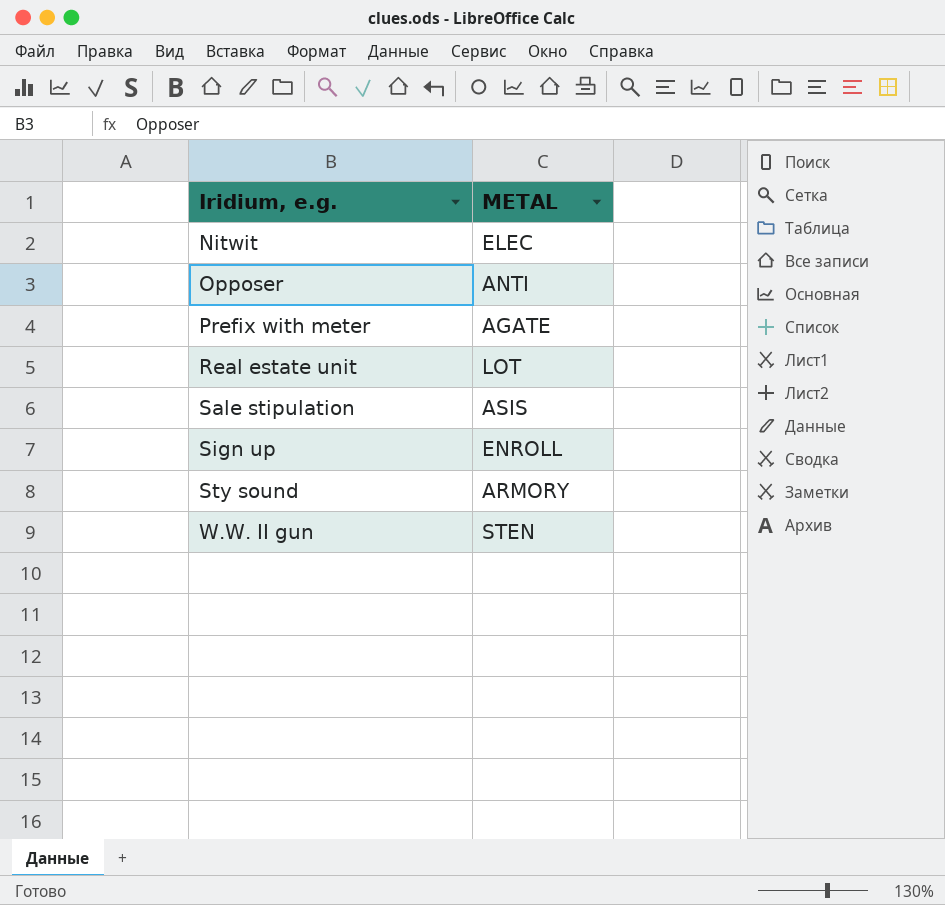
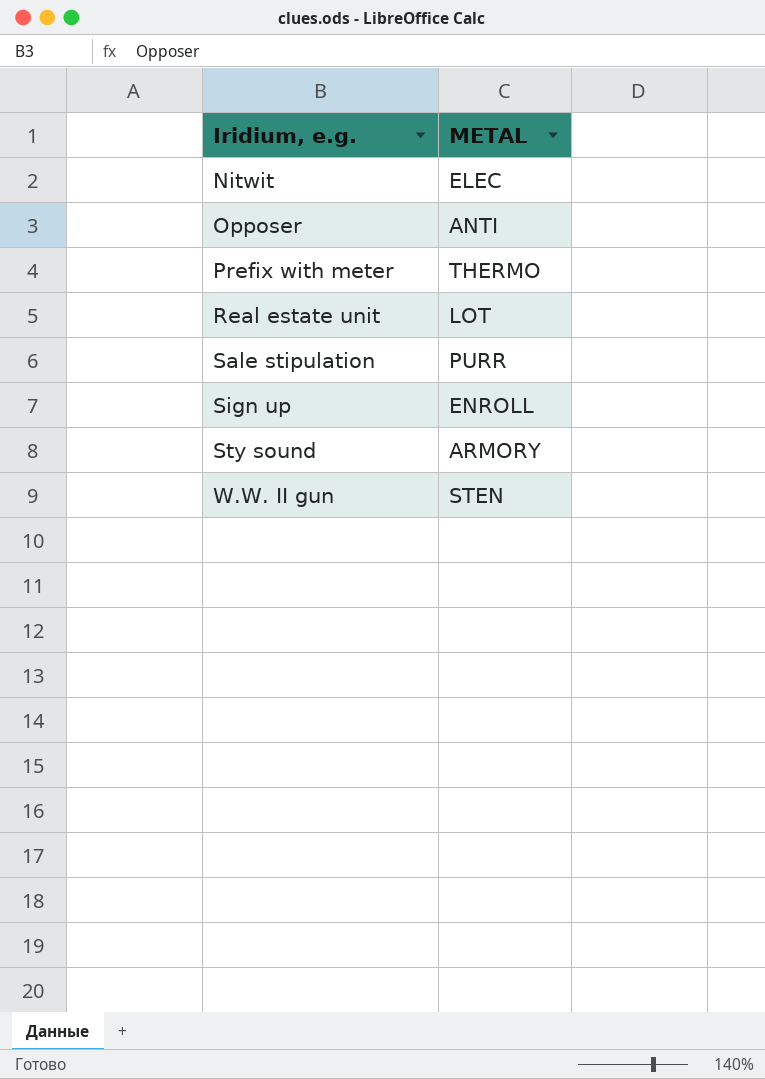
Prefix with meter | METAL: AGATE -> THERMO
Sale stipulation | METAL: ASIS -> PURR

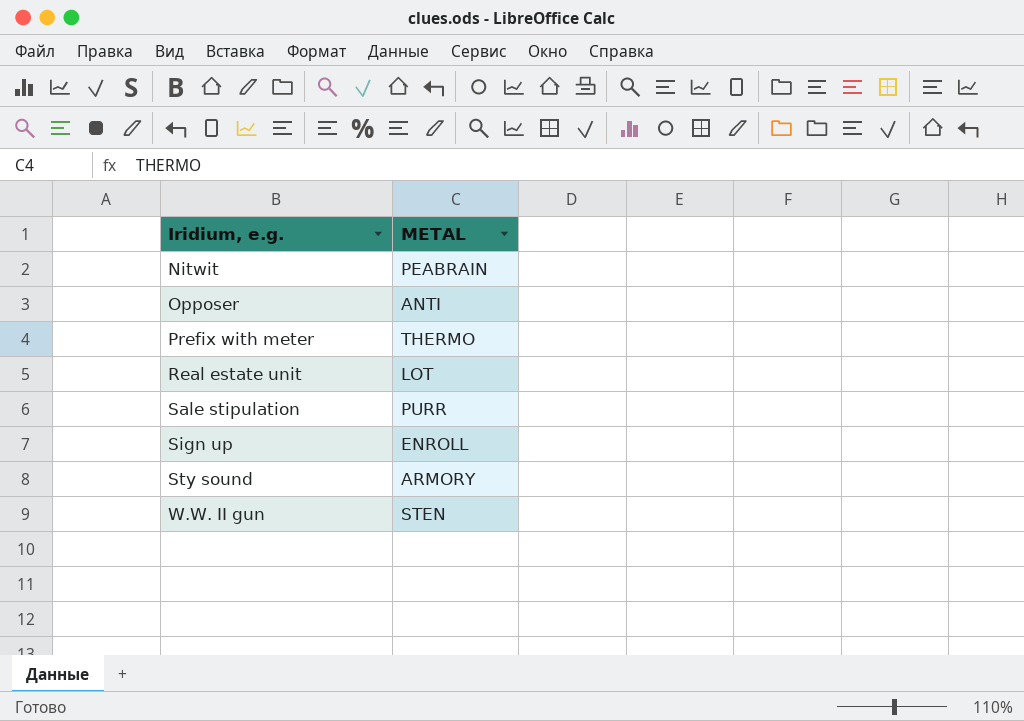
Nitwit | METAL: ELEC -> PEABRAIN

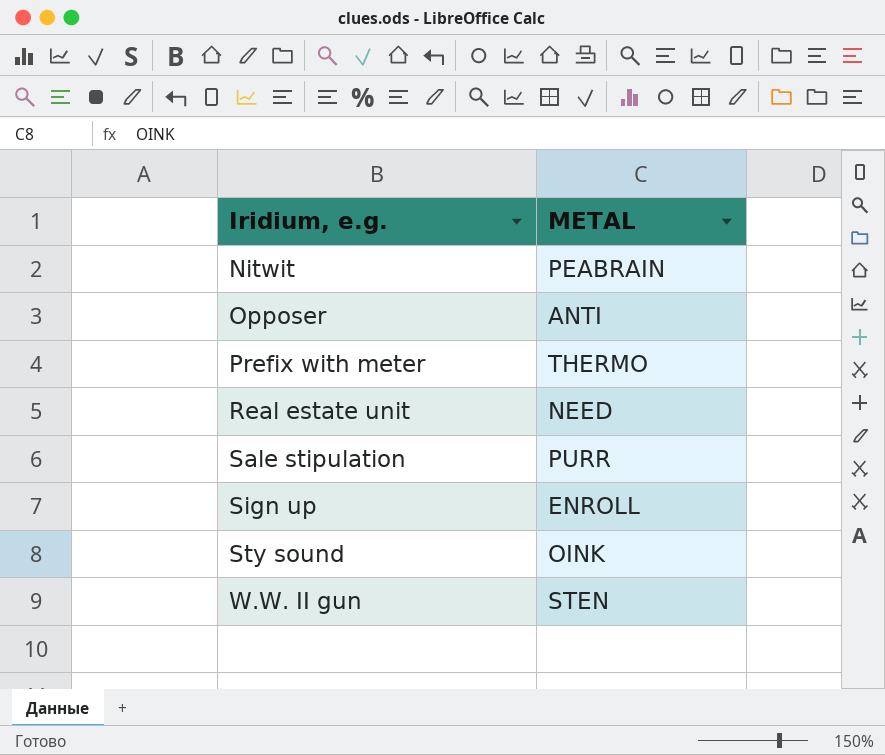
Real estate unit | METAL: LOT -> NEED
Sty sound | METAL: ARMORY -> OINK

